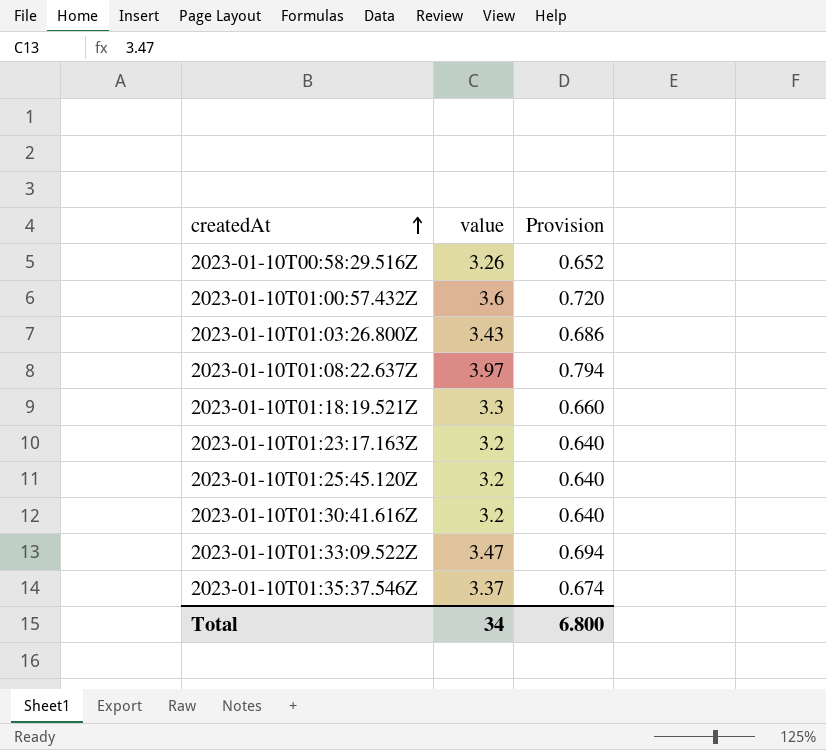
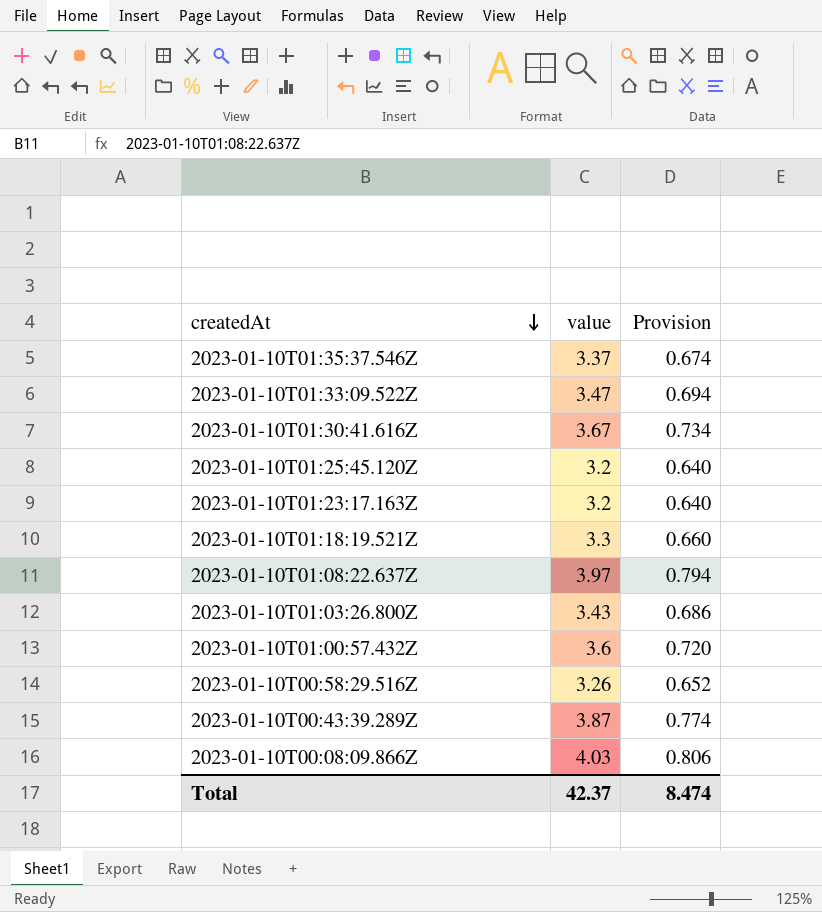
row order: createdAt ascending -> createdAt descending
2023-01-10T01:30:41.616Z | value: 3.2 -> 3.67
2023-01-10T01:30:41.616Z | Provision: 0.640 -> 0.734
row 2023-01-10T00:43:39.289Z: none -> 3.87 | 0.774
row 2023-01-10T00:08:09.866Z: none -> 4.03 | 0.806
Total | value: 34 -> 42.37
Total | Provision: 6.800 -> 8.474

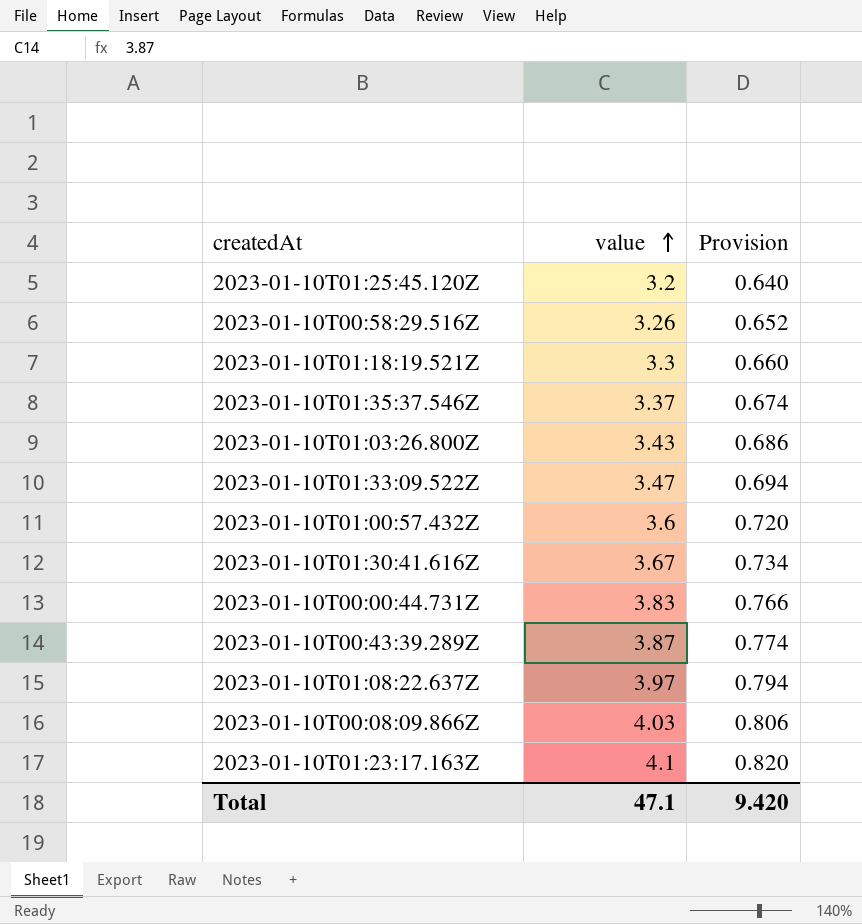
row order: createdAt descending -> value ascending
row 2023-01-10T00:00:44.731Z: none -> 3.83 | 0.766
2023-01-10T01:23:17.163Z | value: 3.2 -> 4.1
2023-01-10T01:23:17.163Z | Provision: 0.640 -> 0.820
Total | value: 42.37 -> 47.1
Total | Provision: 8.474 -> 9.420

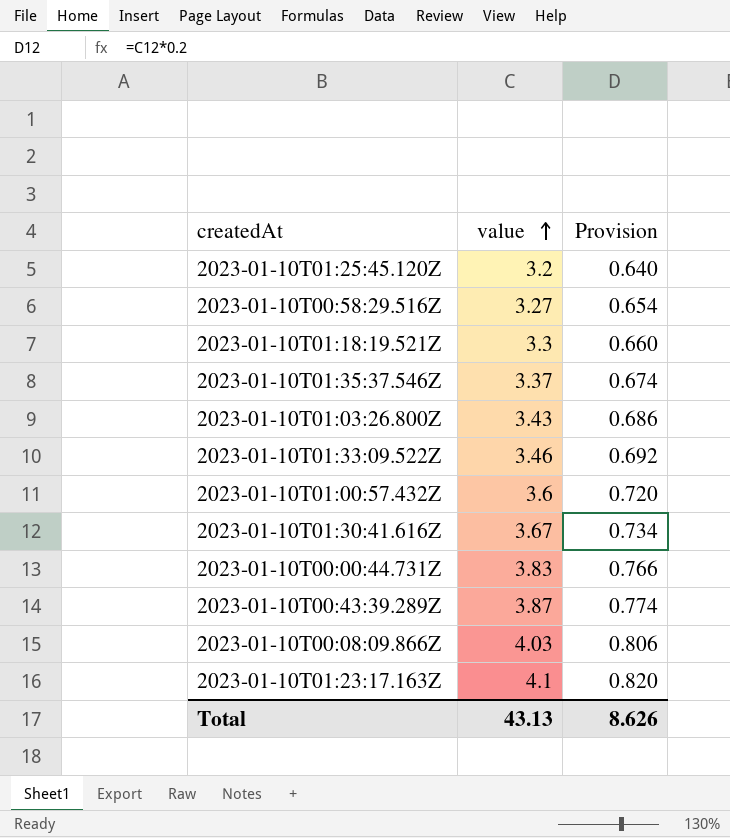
row 2023-01-10T01:08:22.637Z: 3.97 | 0.794 -> none
2023-01-10T00:58:29.516Z | value: 3.26 -> 3.27
2023-01-10T00:58:29.516Z | Provision: 0.652 -> 0.654
2023-01-10T01:33:09.522Z | value: 3.47 -> 3.46
2023-01-10T01:33:09.522Z | Provision: 0.694 -> 0.692
Total | value: 47.1 -> 43.13
Total | Provision: 9.420 -> 8.626

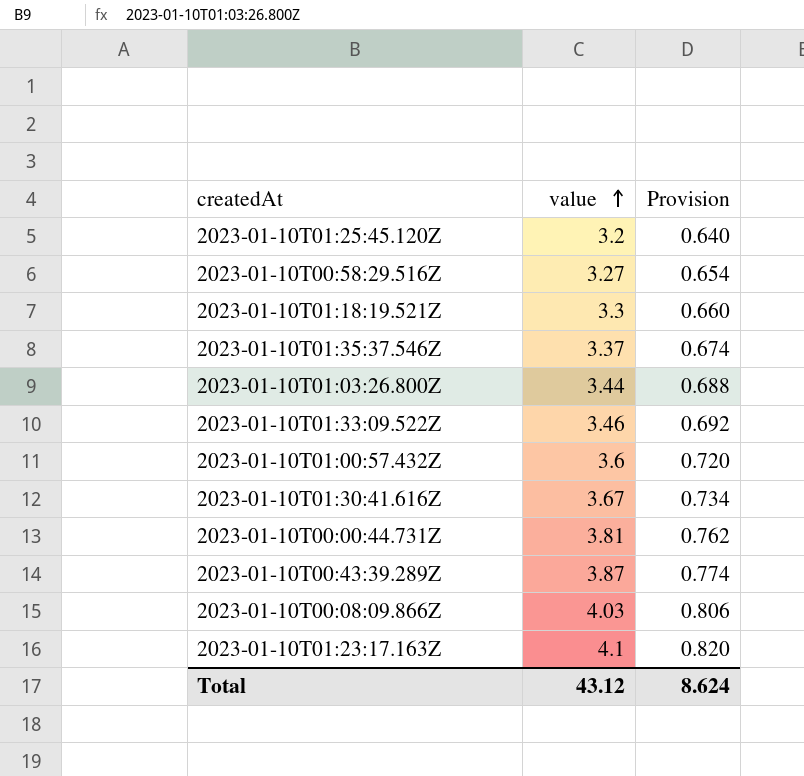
2023-01-10T01:03:26.800Z | value: 3.43 -> 3.44
2023-01-10T01:03:26.800Z | Provision: 0.686 -> 0.688
2023-01-10T00:00:44.731Z | value: 3.83 -> 3.81
2023-01-10T00:00:44.731Z | Provision: 0.766 -> 0.762
Total | value: 43.13 -> 43.12
Total | Provision: 8.626 -> 8.624

